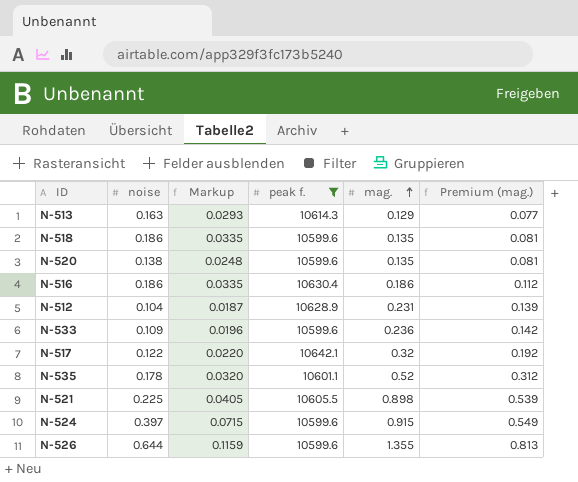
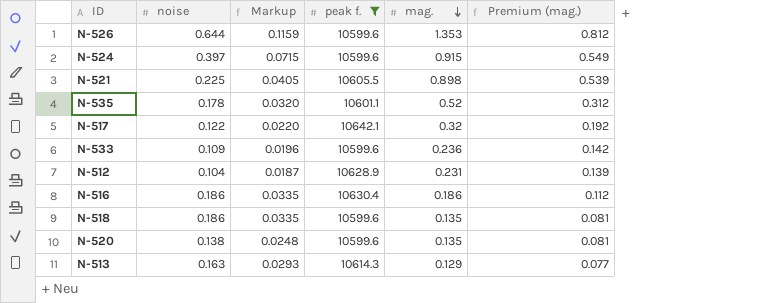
row order: mag. ascending -> mag. descending
N-526 | mag.: 1.355 -> 1.353
N-526 | Premium (mag.): 0.813 -> 0.812

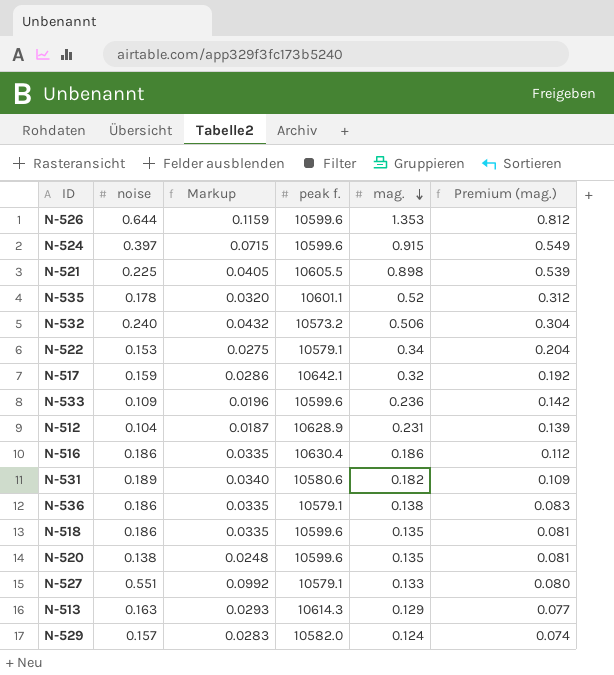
filter: peak f. >= 10599.6 -> none
N-517 | noise: 0.122 -> 0.159
N-517 | Markup: 0.0220 -> 0.0286

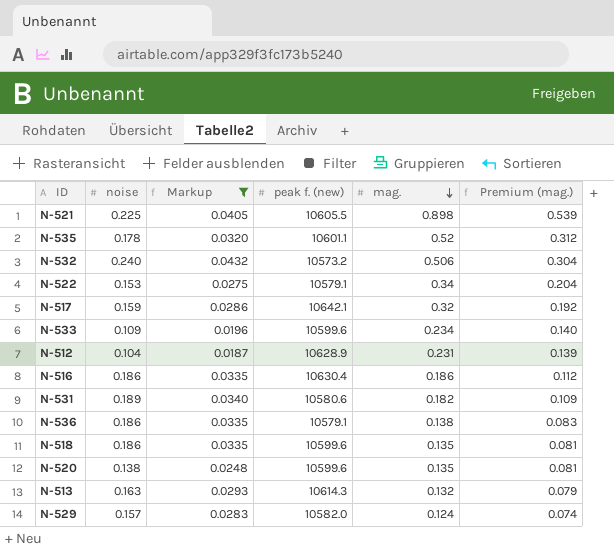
filter: none -> Markup <= 0.0432
column name: peak f. -> peak f. (new)
N-533 | mag.: 0.236 -> 0.234
N-533 | Premium (mag.): 0.142 -> 0.140
N-513 | mag.: 0.129 -> 0.132
N-513 | Premium (mag.): 0.077 -> 0.079

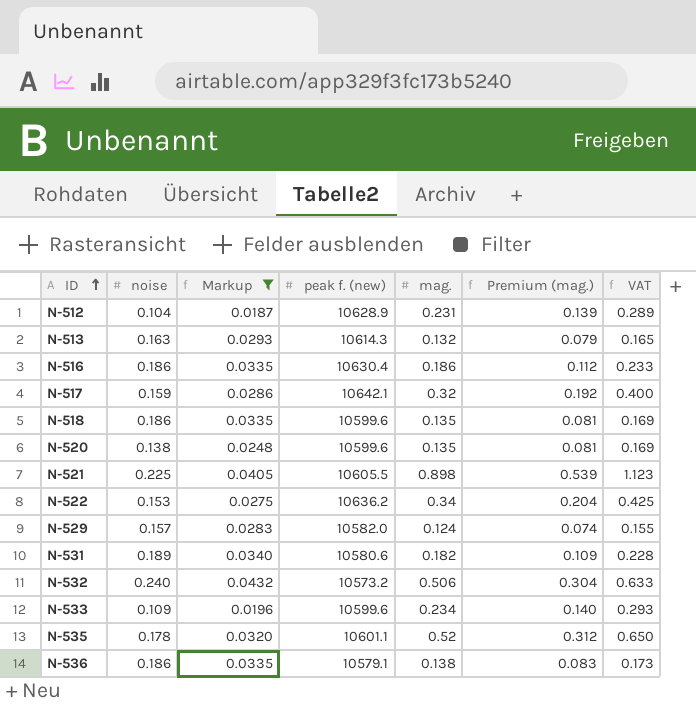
row order: mag. descending -> ID ascending
column VAT | formula: none -> [mag.] * 1.25
N-522 | peak f. (new): 10579.1 -> 10636.2

